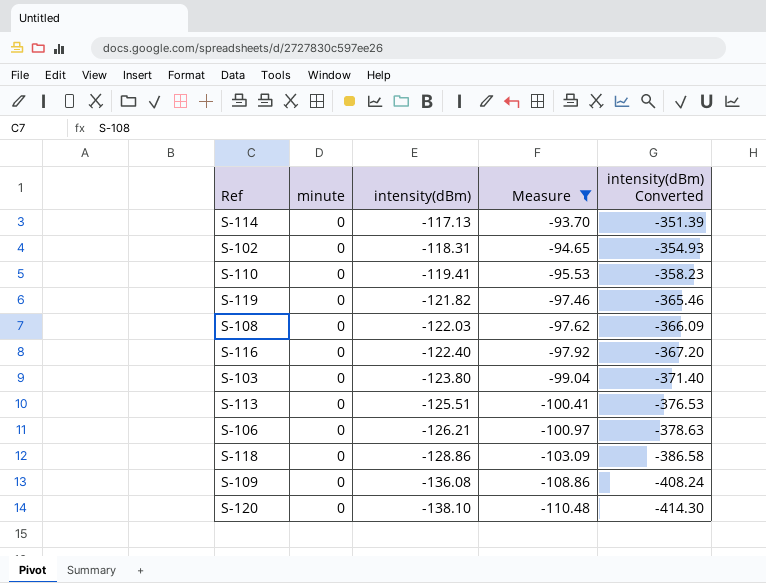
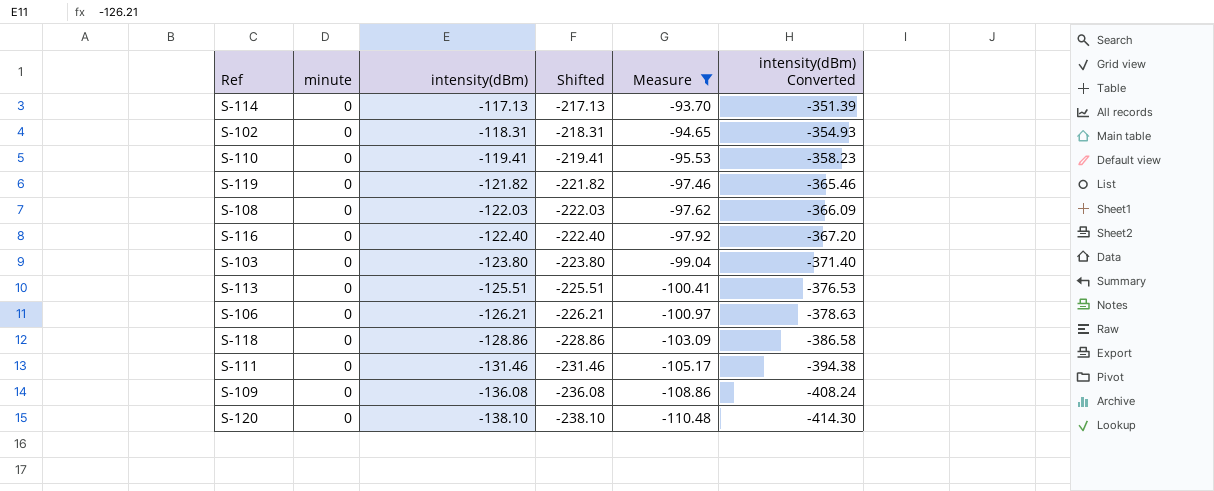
column Shifted | formula: none -> [intensity(dBm)] - 100
row S-111: none -> 0 | -131.46 | -231.46 | -105.17 | -394.38

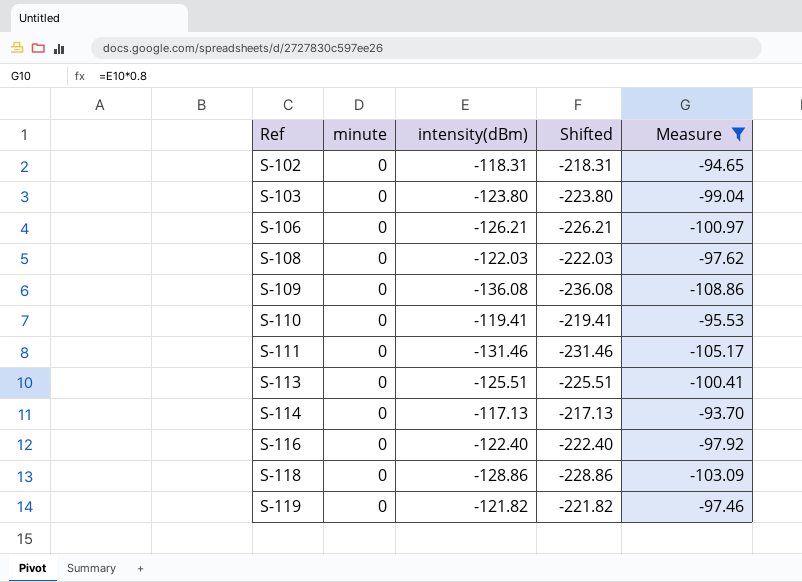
row order: intensity(dBm) descending -> Ref ascending
column intensity(dBm) Converted | formula: [intensity(dBm)] * 3 -> none
row S-120: 0 | -138.10 | -238.10 | -110.48 | -414.30 -> none

